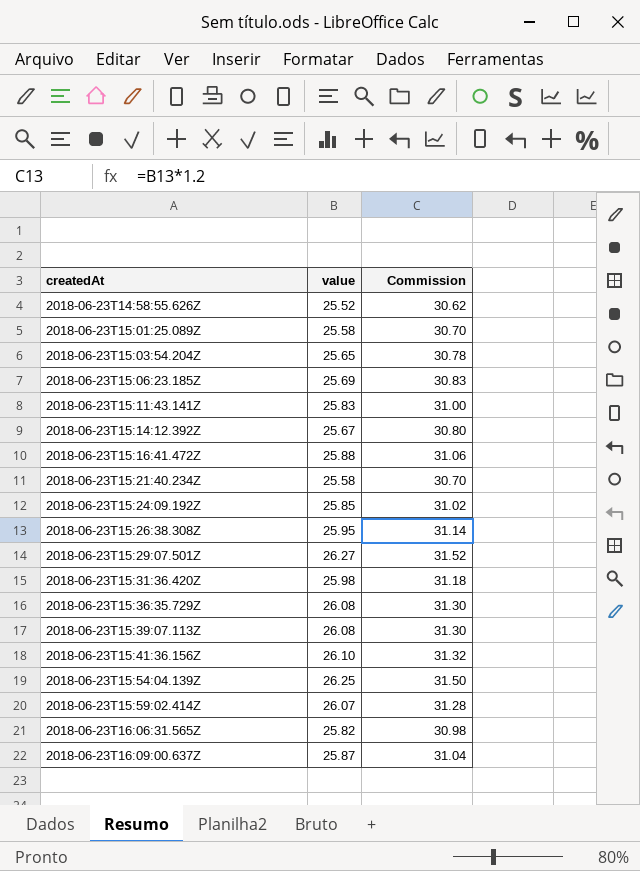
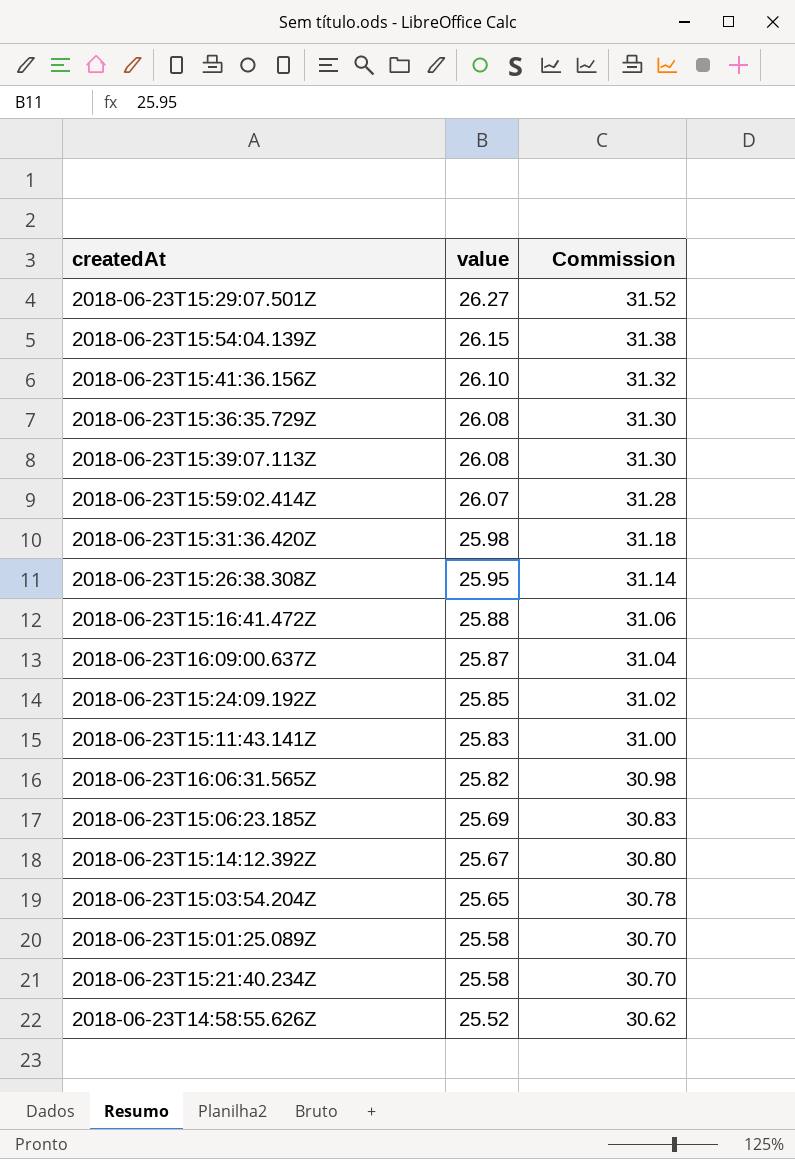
row order: createdAt ascending -> value descending
2018-06-23T15:54:04.139Z | value: 26.25 -> 26.15
2018-06-23T15:54:04.139Z | Commission: 31.50 -> 31.38

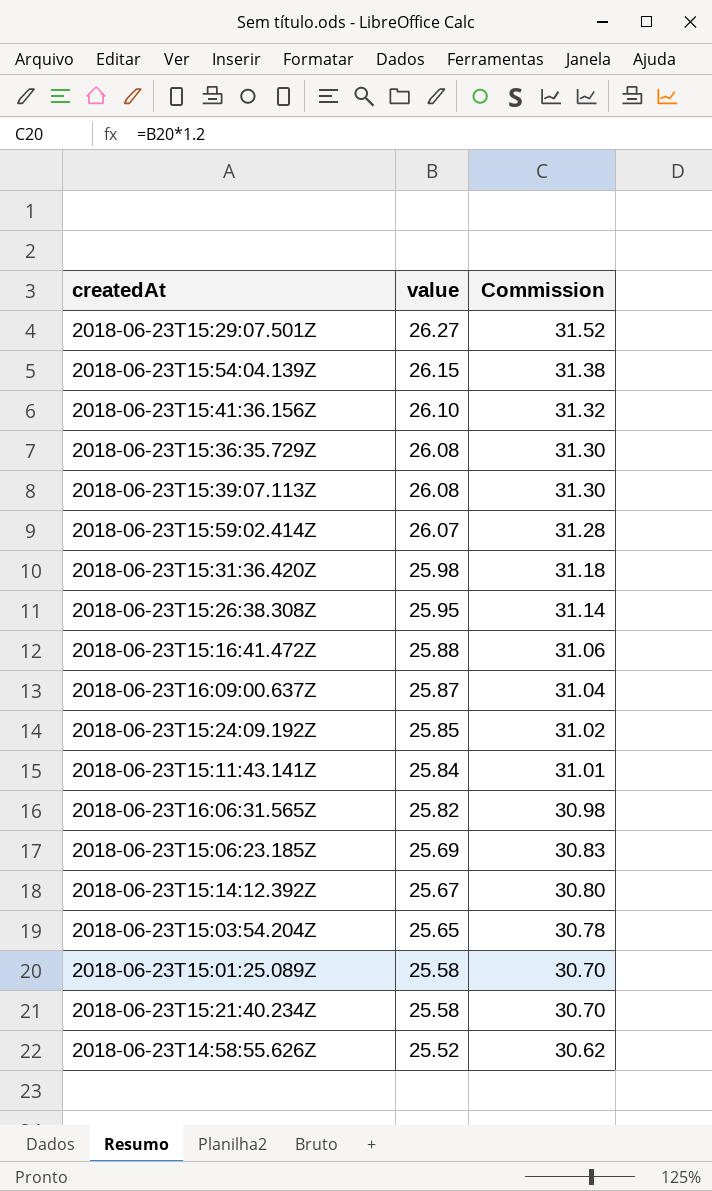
2018-06-23T15:11:43.141Z | value: 25.83 -> 25.84
2018-06-23T15:11:43.141Z | Commission: 31.00 -> 31.01

